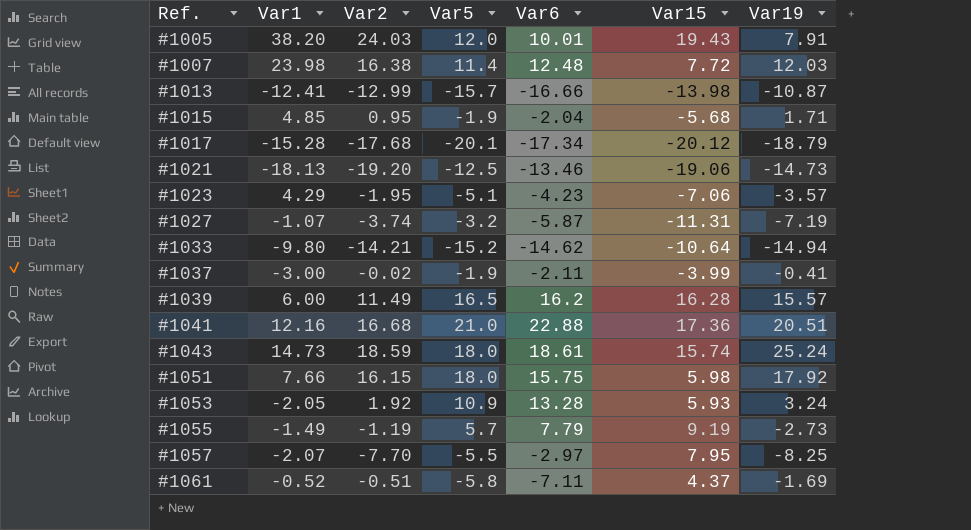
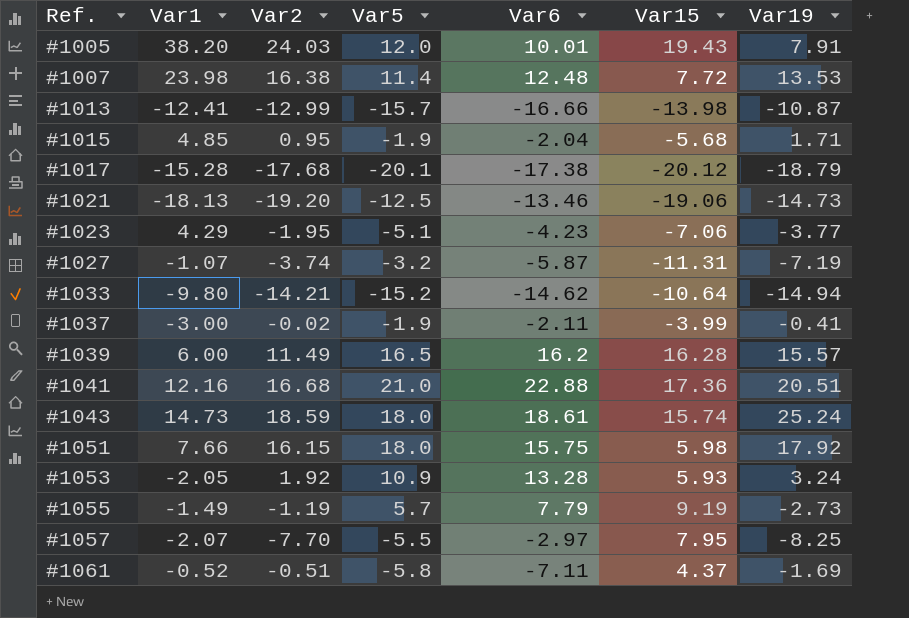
#1007 | Var19: 12.03 -> 13.53
#1017 | Var6: -17.34 -> -17.38
#1023 | Var19: -3.57 -> -3.77

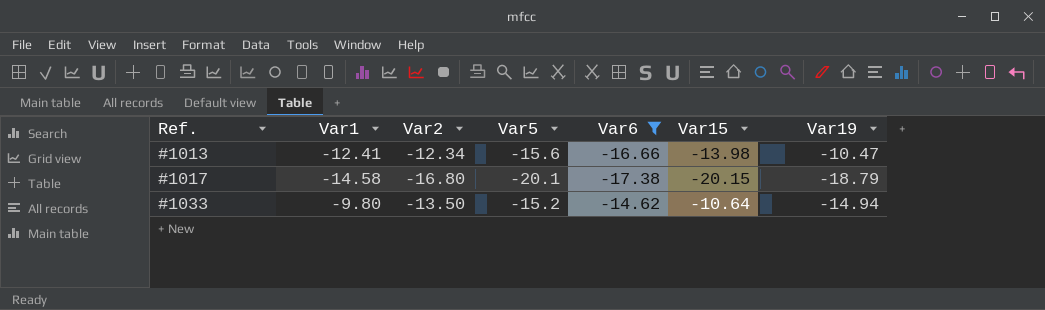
filter: none -> Var6 <= -14.62
#1013 | Var2: -12.99 -> -12.34
#1013 | Var5: -15.7 -> -15.6
#1013 | Var19: -10.87 -> -10.47
#1017 | Var1: -15.28 -> -14.58
#1017 | Var2: -17.68 -> -16.80
#1017 | Var15: -20.12 -> -20.15
#1033 | Var2: -14.21 -> -13.50

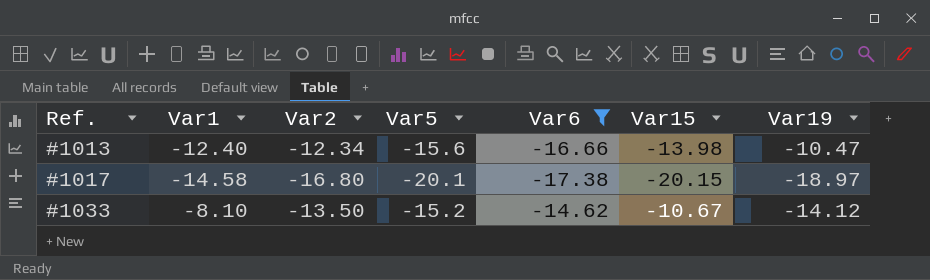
#1013 | Var1: -12.41 -> -12.40
#1017 | Var19: -18.79 -> -18.97
#1033 | Var1: -9.80 -> -8.10
#1033 | Var15: -10.64 -> -10.67
#1033 | Var19: -14.94 -> -14.12

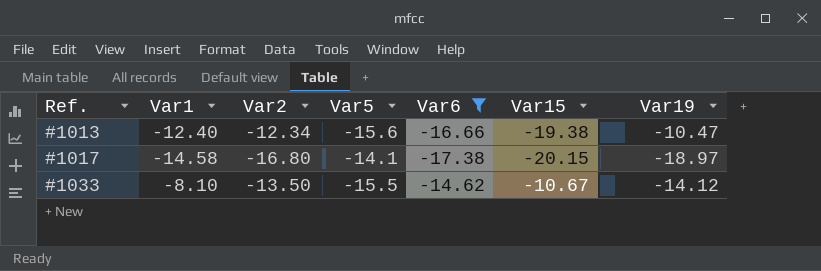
#1013 | Var15: -13.98 -> -19.38
#1017 | Var5: -20.1 -> -14.1
#1033 | Var5: -15.2 -> -15.5

